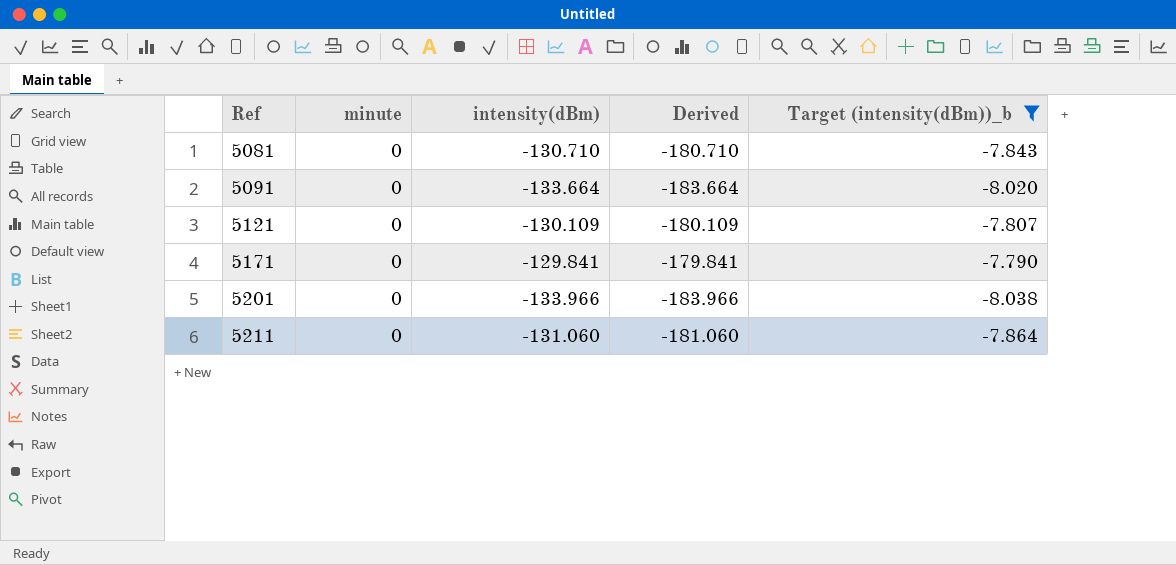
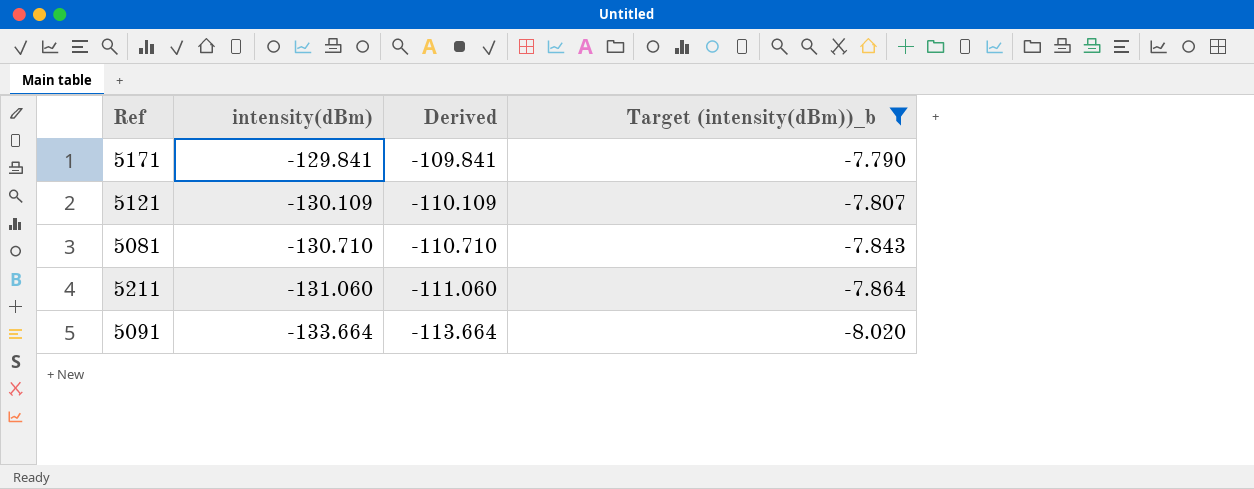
row order: Ref ascending -> intensity(dBm) descending
column minute | position: 2 -> none
column Derived | formula: [intensity(dBm)] - 50 -> [intensity(dBm)] + 20
row 5201: 0 | -133.966 | -183.966 | -8.038 -> none

